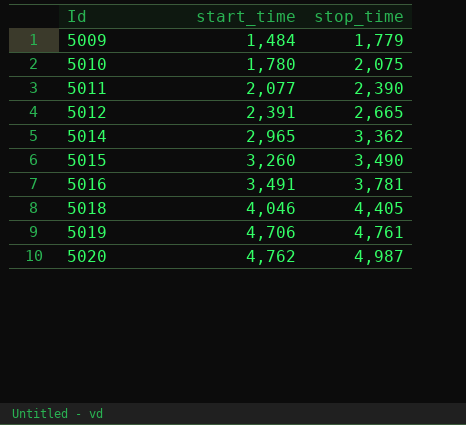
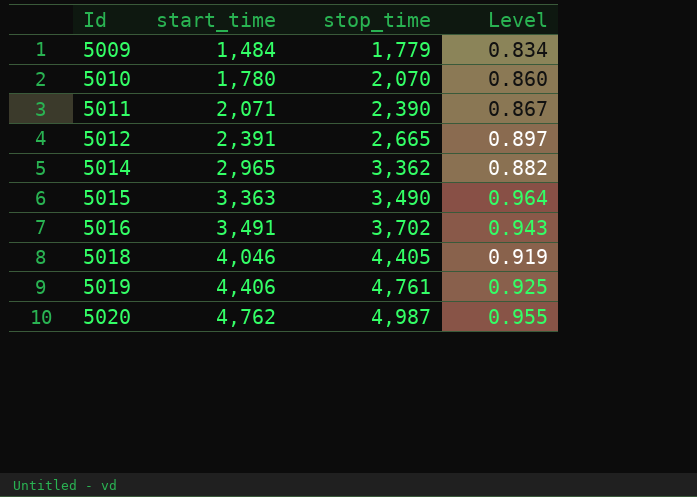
column Level | formula: none -> [start_time] / [stop_time]
5010 | stop_time: 2,075 -> 2,070
5011 | start_time: 2,077 -> 2,071
5015 | start_time: 3,260 -> 3,363
5016 | stop_time: 3,781 -> 3,702
5019 | start_time: 4,706 -> 4,406

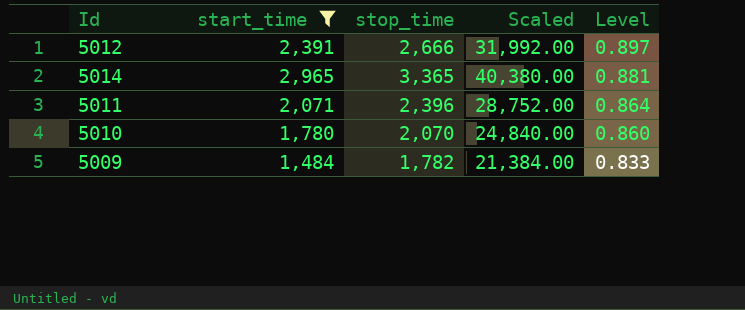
filter: none -> start_time <= 2,965
row order: Id ascending -> Level descending
column Scaled | formula: none -> [stop_time] * 12
5012 | stop_time: 2,665 -> 2,666
5014 | stop_time: 3,362 -> 3,365
5014 | Level: 0.882 -> 0.881
5011 | stop_time: 2,390 -> 2,396
5011 | Level: 0.867 -> 0.864
5009 | stop_time: 1,779 -> 1,782
5009 | Level: 0.834 -> 0.833

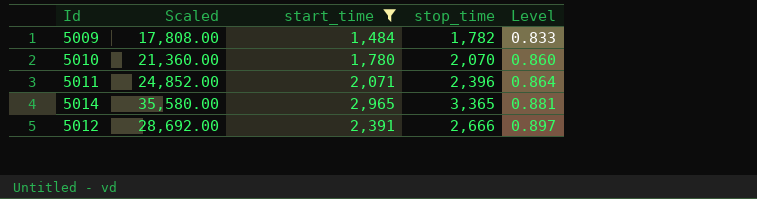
row order: Level descending -> Level ascending
column Scaled | formula: [stop_time] * 12 -> [start_time] * 12
column Scaled | position: 4 -> 2

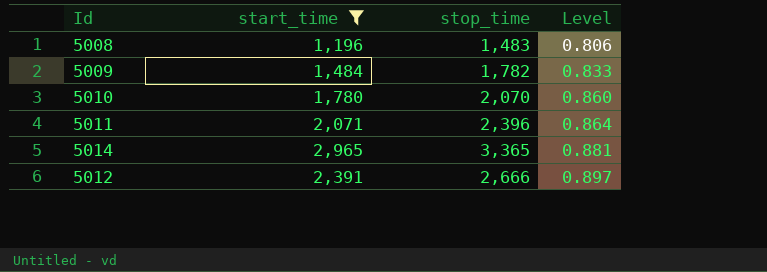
column Scaled | formula: [start_time] * 12 -> none
row 5008: none -> 1,196 | 1,483 | 0.806

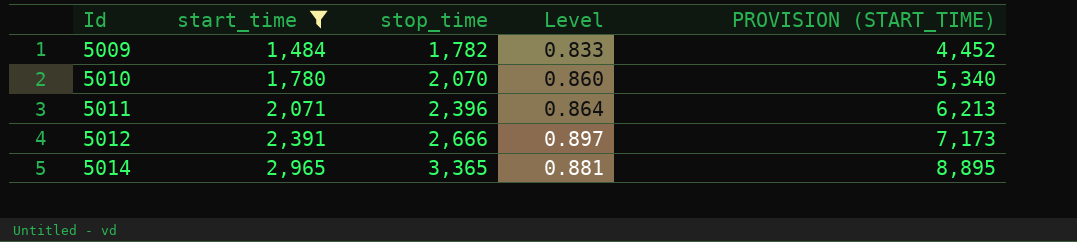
row order: Level ascending -> Id ascending
column PROVISION (START_TIME) | formula: none -> [start_time] * 3
row 5008: 1,196 | 1,483 | 0.806 -> none

